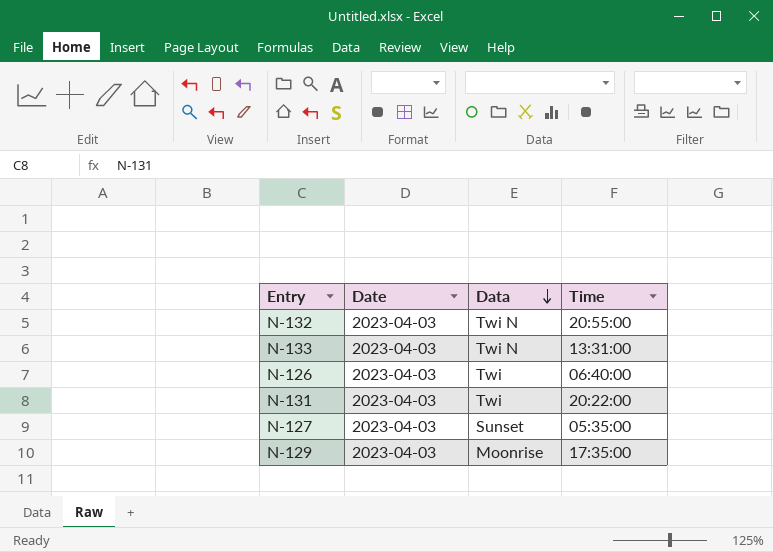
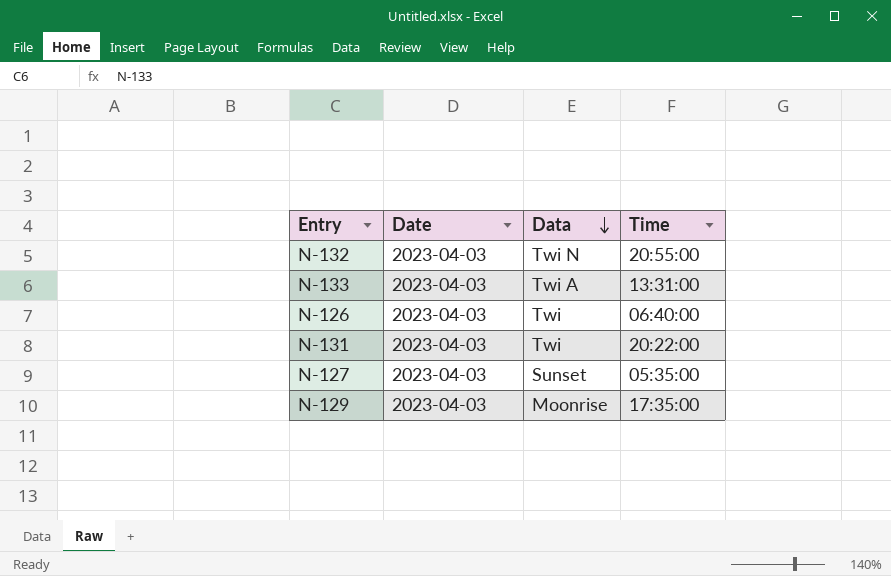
N-133 | Data: Twi N -> Twi A

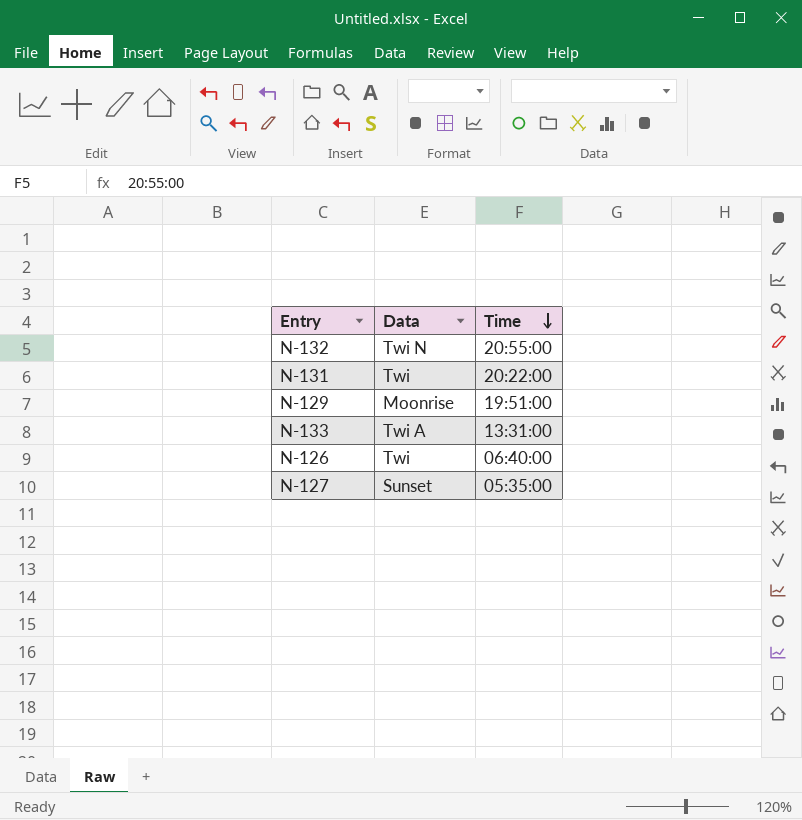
row order: Data descending -> Time descending
column Date | position: 2 -> none
N-129 | Time: 17:35:00 -> 19:51:00

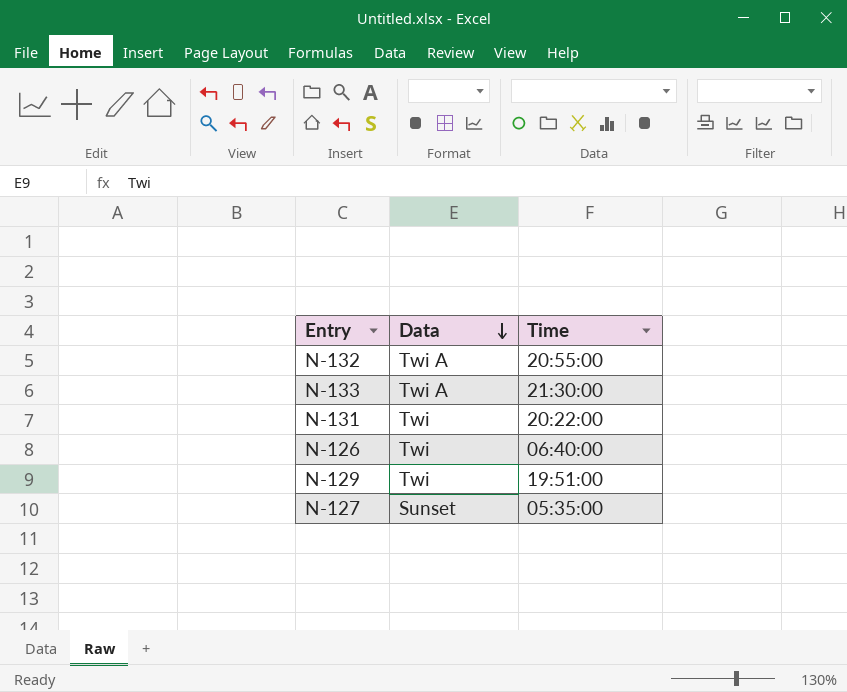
row order: Time descending -> Data descending
N-132 | Data: Twi N -> Twi A
N-133 | Time: 13:31:00 -> 21:30:00
N-129 | Data: Moonrise -> Twi

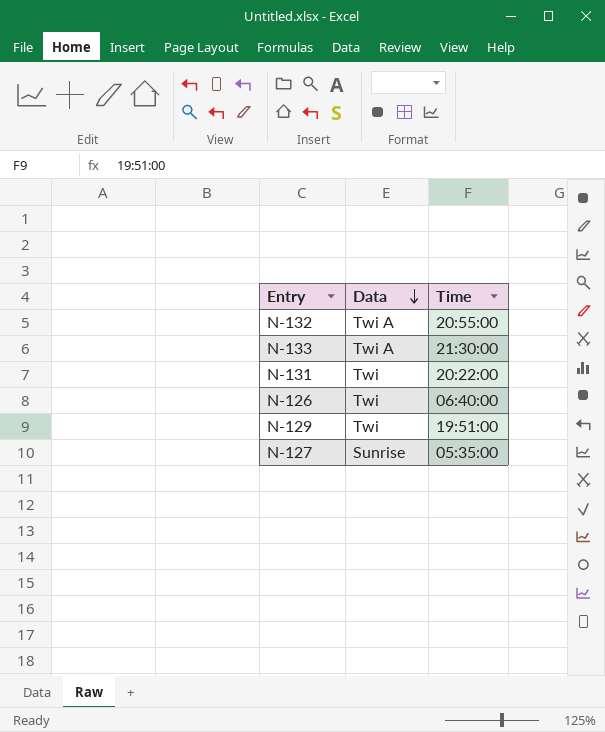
N-127 | Data: Sunset -> Sunrise

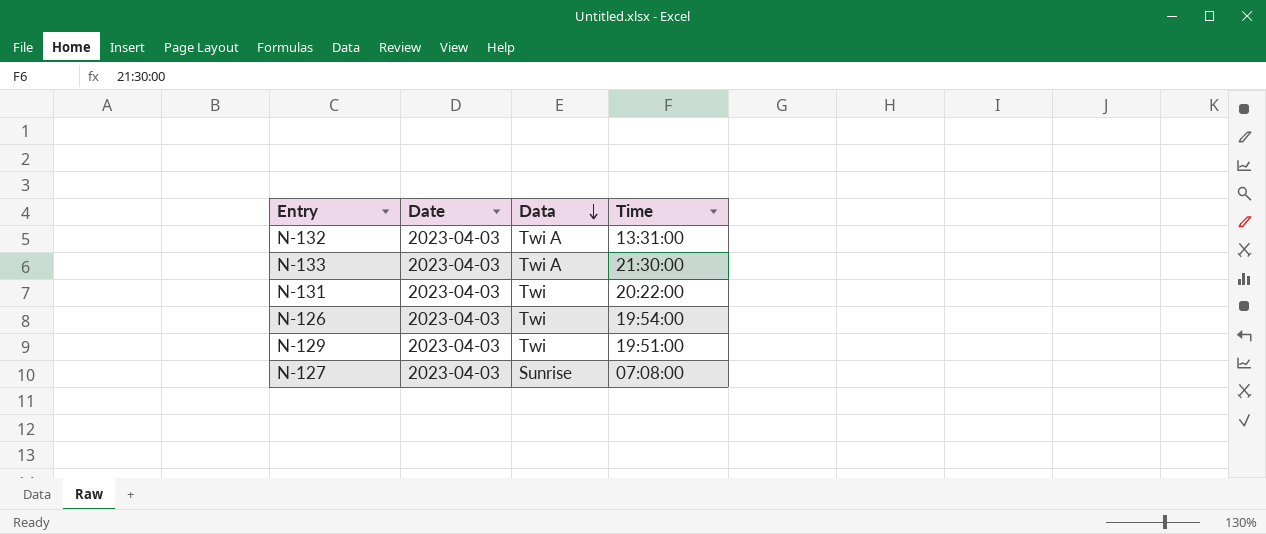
column Date | position: none -> 2
N-132 | Time: 20:55:00 -> 13:31:00
N-126 | Time: 06:40:00 -> 19:54:00
N-127 | Time: 05:35:00 -> 07:08:00

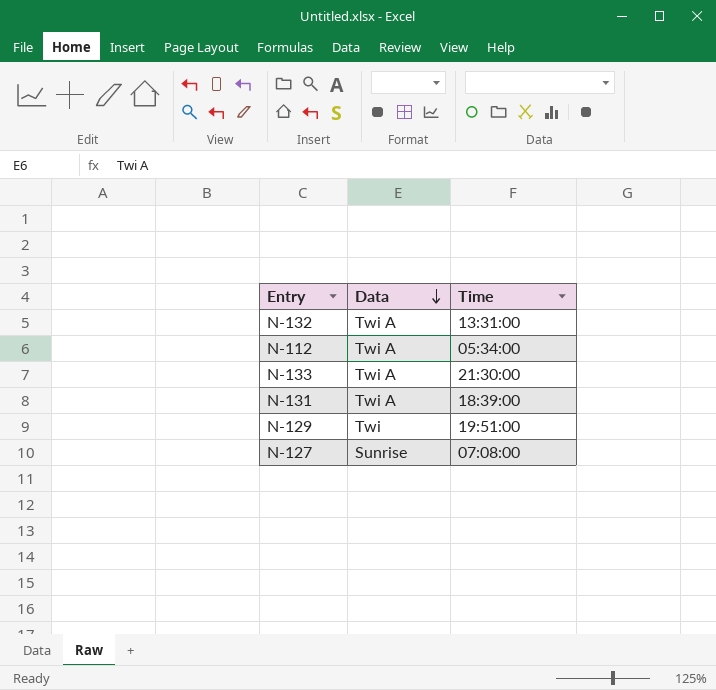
column Date | position: 2 -> none
row N-126: 2023-04-03 | Twi | 19:54:00 -> none
row N-112: none -> Twi A | 05:34:00
N-131 | Data: Twi -> Twi A
N-131 | Time: 20:22:00 -> 18:39:00

